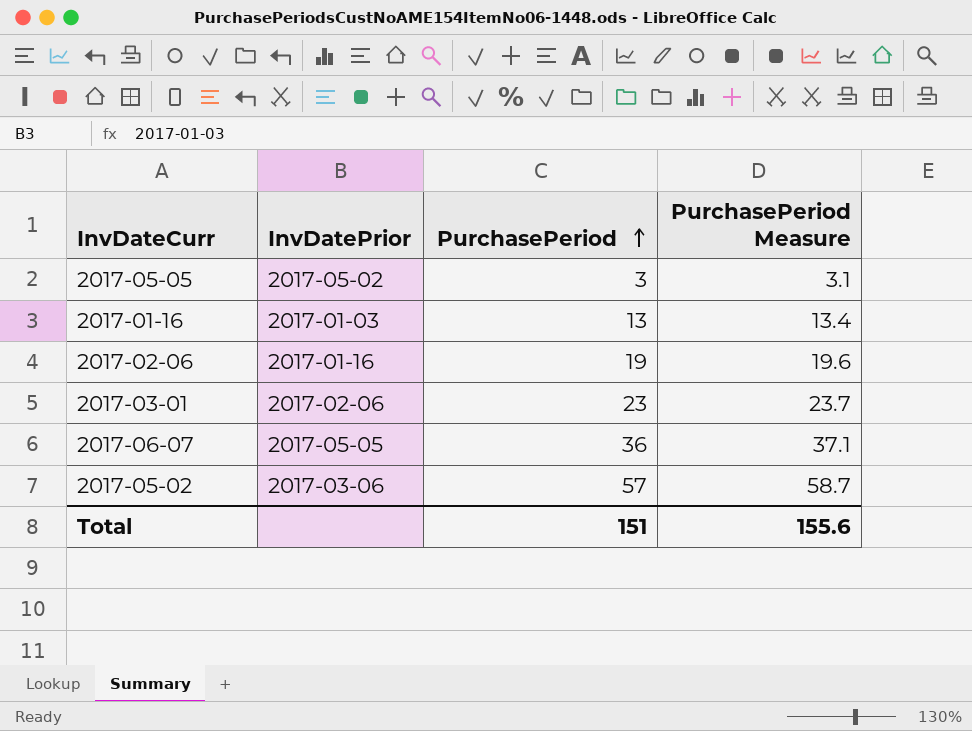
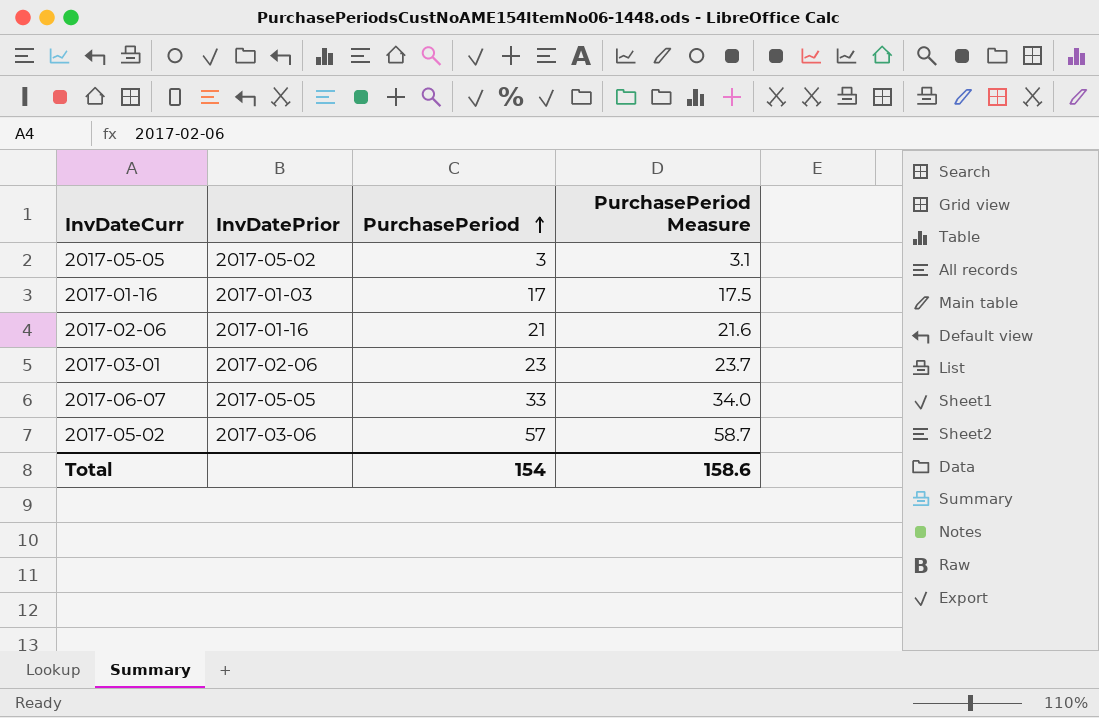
2017-01-16 | PurchasePeriod: 13 -> 17
2017-01-16 | PurchasePeriod Measure: 13.4 -> 17.5
2017-02-06 | PurchasePeriod: 19 -> 21
2017-02-06 | PurchasePeriod Measure: 19.6 -> 21.6
2017-06-07 | PurchasePeriod: 36 -> 33
2017-06-07 | PurchasePeriod Measure: 37.1 -> 34.0
Total | PurchasePeriod: 151 -> 154
Total | PurchasePeriod Measure: 155.6 -> 158.6

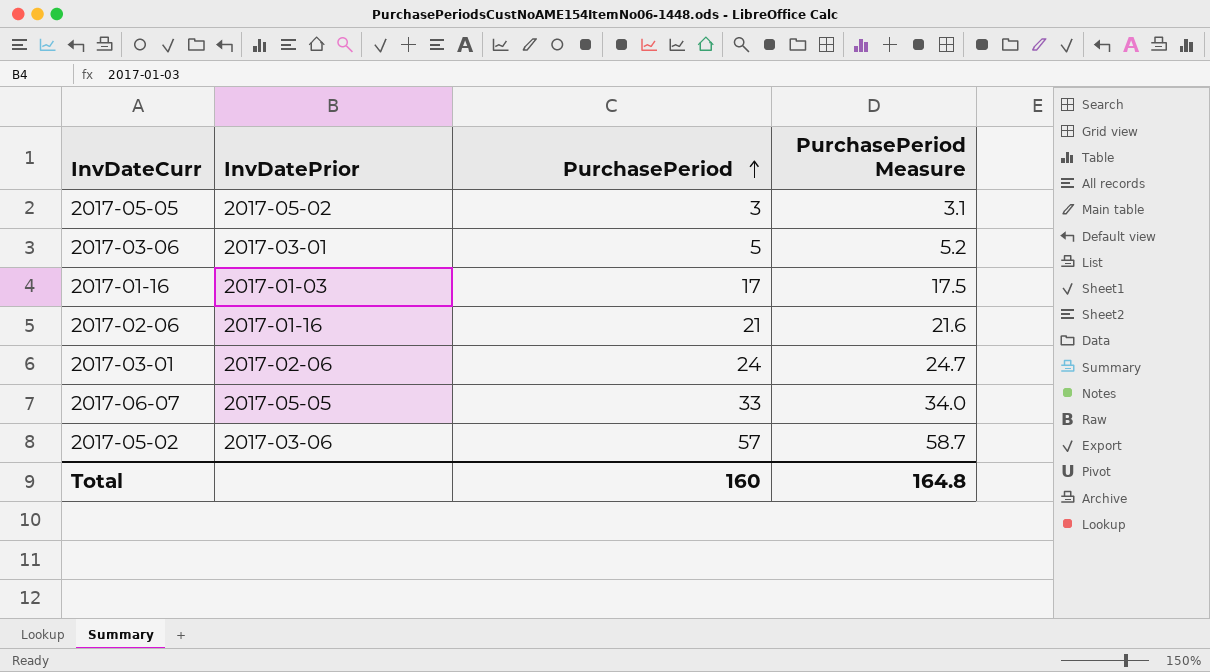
row 2017-03-06: none -> 2017-03-01 | 5 | 5.2
2017-03-01 | PurchasePeriod: 23 -> 24
2017-03-01 | PurchasePeriod Measure: 23.7 -> 24.7
Total | PurchasePeriod: 154 -> 160
Total | PurchasePeriod Measure: 158.6 -> 164.8

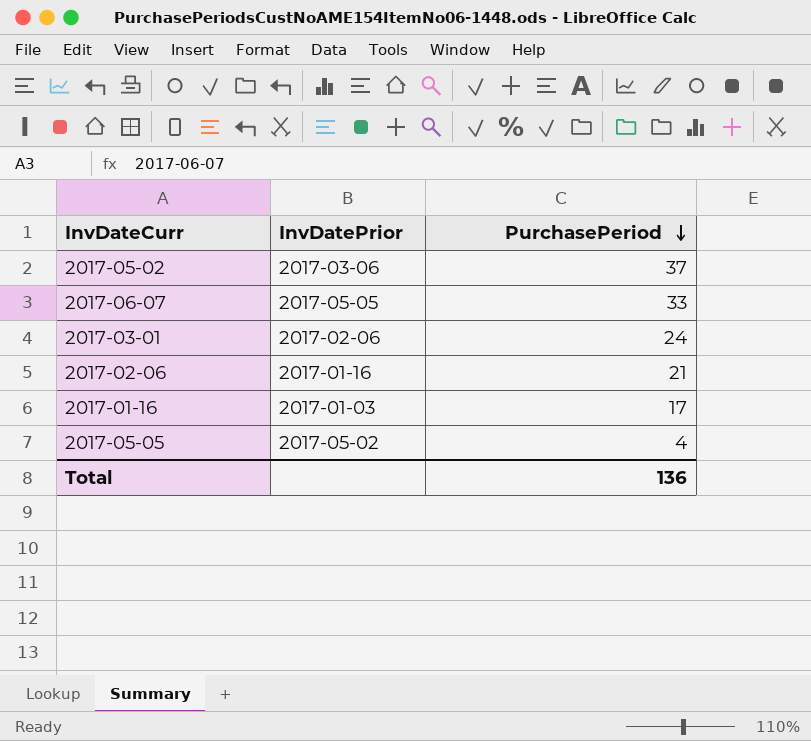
row order: PurchasePeriod ascending -> PurchasePeriod descending
column PurchasePeriod Measure | formula: [PurchasePeriod] * 1.03 -> none
row 2017-03-06: 2017-03-01 | 5 | 5.2 -> none
2017-05-02 | PurchasePeriod: 57 -> 37
2017-05-05 | PurchasePeriod: 3 -> 4
Total | PurchasePeriod: 160 -> 136

